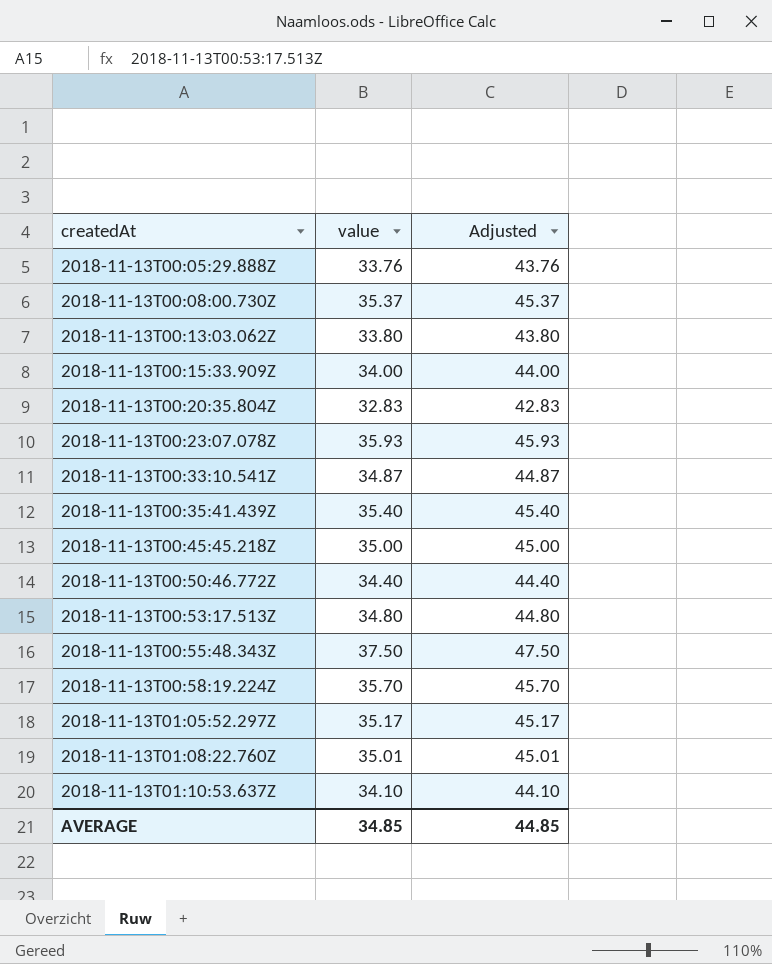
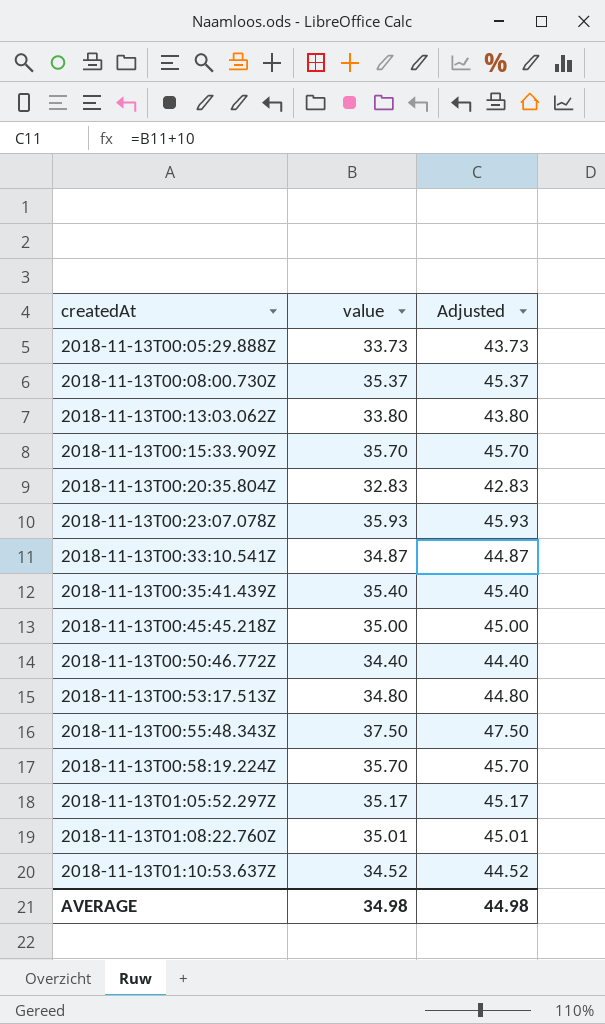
2018-11-13T00:05:29.888Z | value: 33.76 -> 33.73
2018-11-13T00:05:29.888Z | Adjusted: 43.76 -> 43.73
2018-11-13T00:15:33.909Z | value: 34.00 -> 35.70
2018-11-13T00:15:33.909Z | Adjusted: 44.00 -> 45.70
2018-11-13T01:10:53.637Z | value: 34.10 -> 34.52
2018-11-13T01:10:53.637Z | Adjusted: 44.10 -> 44.52
AVERAGE | value: 34.85 -> 34.98
AVERAGE | Adjusted: 44.85 -> 44.98

